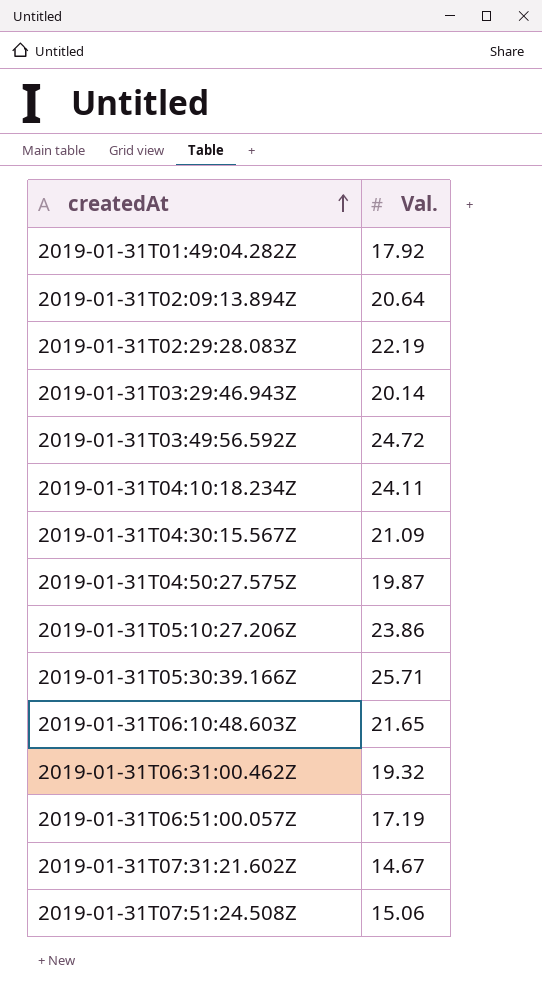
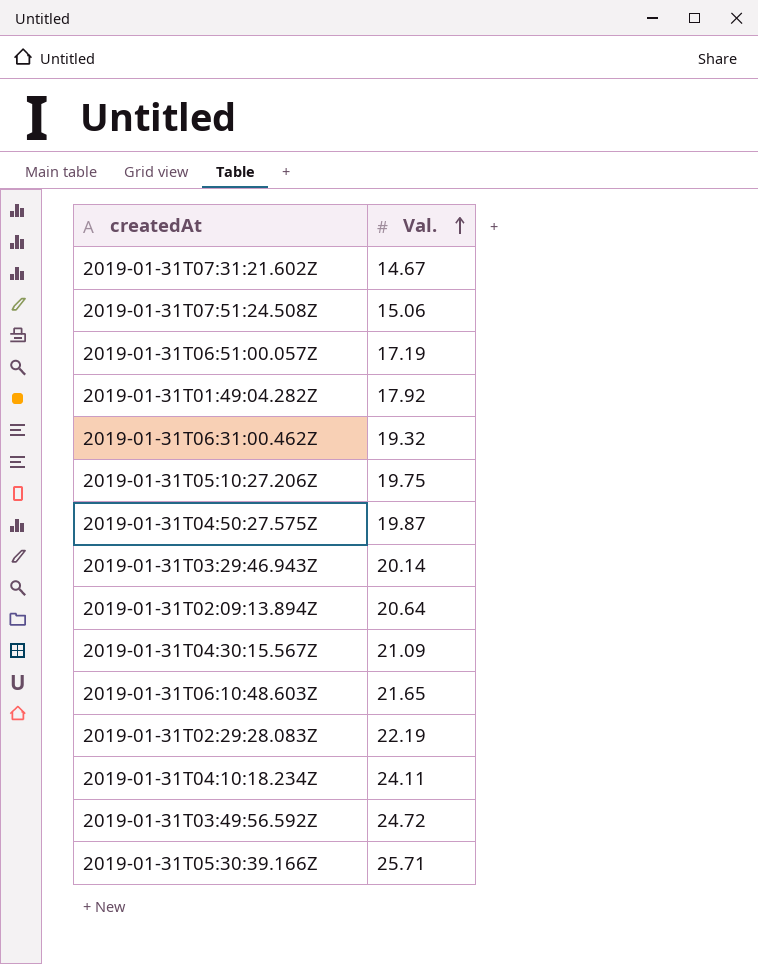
row order: createdAt ascending -> Val. ascending
2019-01-31T05:10:27.206Z | Val.: 23.86 -> 19.75

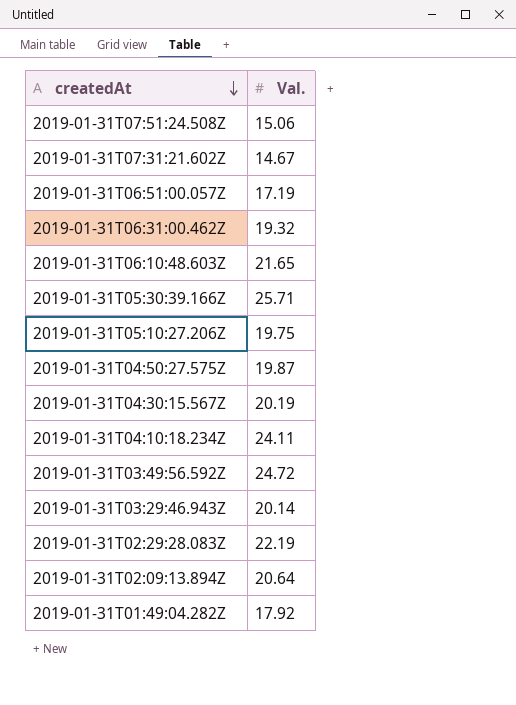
row order: Val. ascending -> createdAt descending
2019-01-31T04:30:15.567Z | Val.: 21.09 -> 20.19

